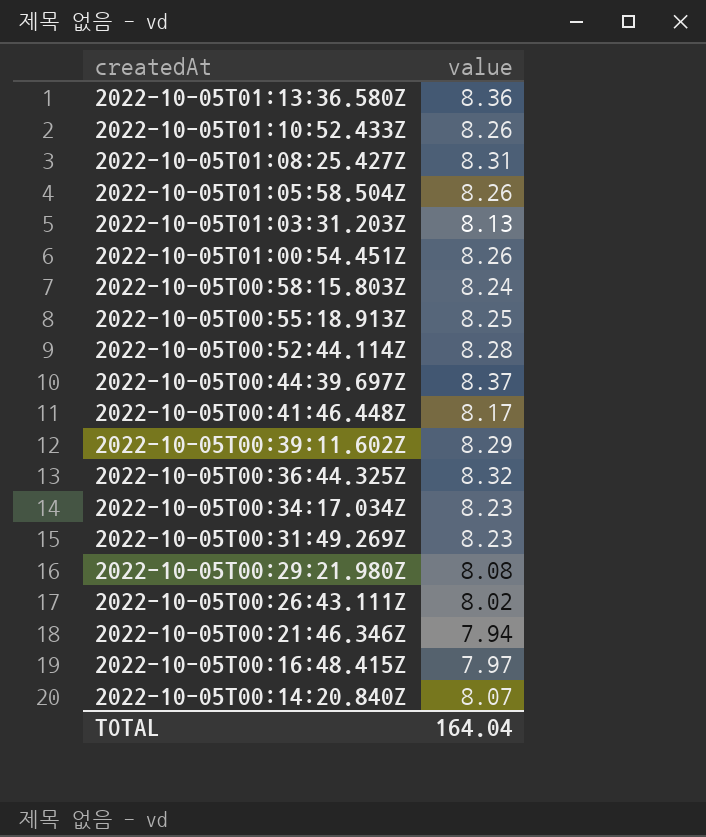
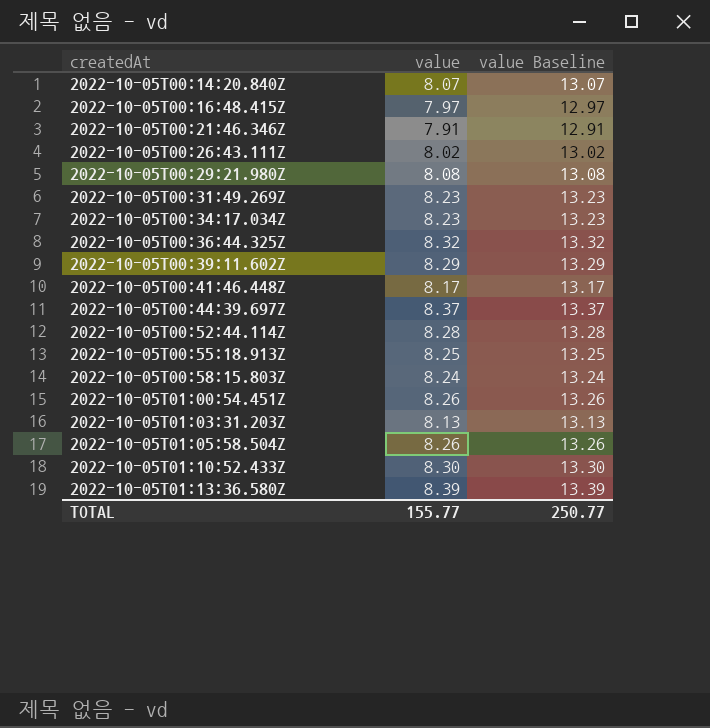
row order: createdAt descending -> createdAt ascending
column value Baseline | formula: none -> [value] + 5
row 2022-10-05T01:08:25.427Z: 8.31 -> none
2022-10-05T00:21:46.346Z | value: 7.94 -> 7.91
2022-10-05T01:10:52.433Z | value: 8.26 -> 8.30
2022-10-05T01:13:36.580Z | value: 8.36 -> 8.39
TOTAL | value: 164.04 -> 155.77

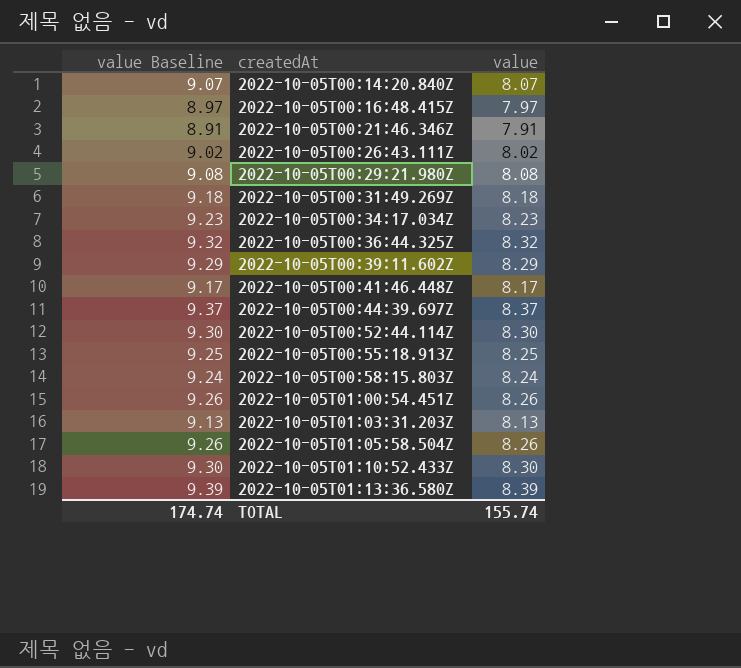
column value Baseline | formula: [value] + 5 -> [value] + 1
column value Baseline | position: 3 -> 1
2022-10-05T00:31:49.269Z | value: 8.23 -> 8.18
2022-10-05T00:52:44.114Z | value: 8.28 -> 8.30
TOTAL | value Baseline: 250.77 -> 174.74
TOTAL | value: 155.77 -> 155.74

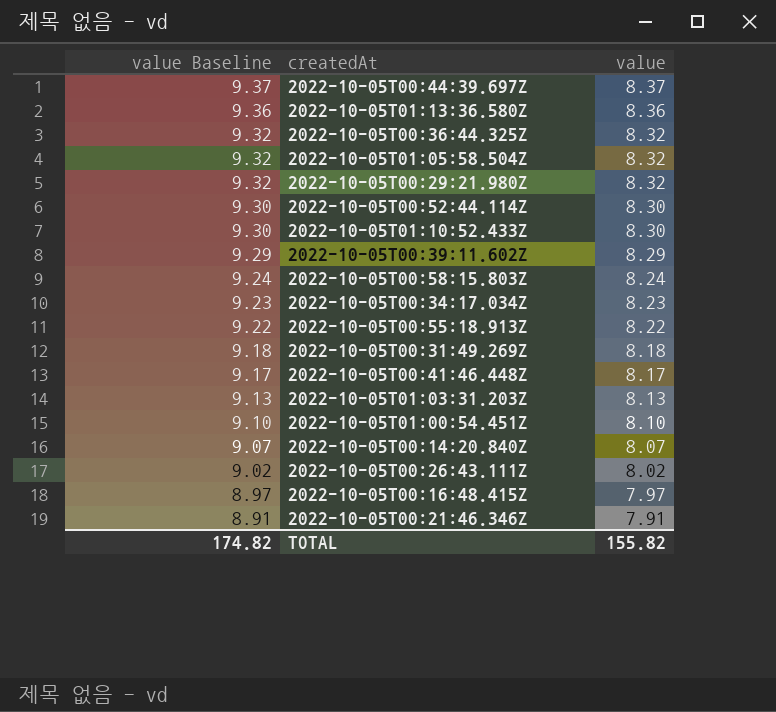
row order: createdAt ascending -> value Baseline descending
2022-10-05T01:13:36.580Z | value Baseline: 9.39 -> 9.36
2022-10-05T01:13:36.580Z | value: 8.39 -> 8.36
2022-10-05T01:05:58.504Z | value Baseline: 9.26 -> 9.32
2022-10-05T01:05:58.504Z | value: 8.26 -> 8.32
2022-10-05T00:29:21.980Z | value Baseline: 9.08 -> 9.32
2022-10-05T00:29:21.980Z | value: 8.08 -> 8.32
2022-10-05T00:55:18.913Z | value Baseline: 9.25 -> 9.22
2022-10-05T00:55:18.913Z | value: 8.25 -> 8.22
2022-10-05T01:00:54.451Z | value Baseline: 9.26 -> 9.10
2022-10-05T01:00:54.451Z | value: 8.26 -> 8.10
TOTAL | value Baseline: 174.74 -> 174.82
TOTAL | value: 155.74 -> 155.82

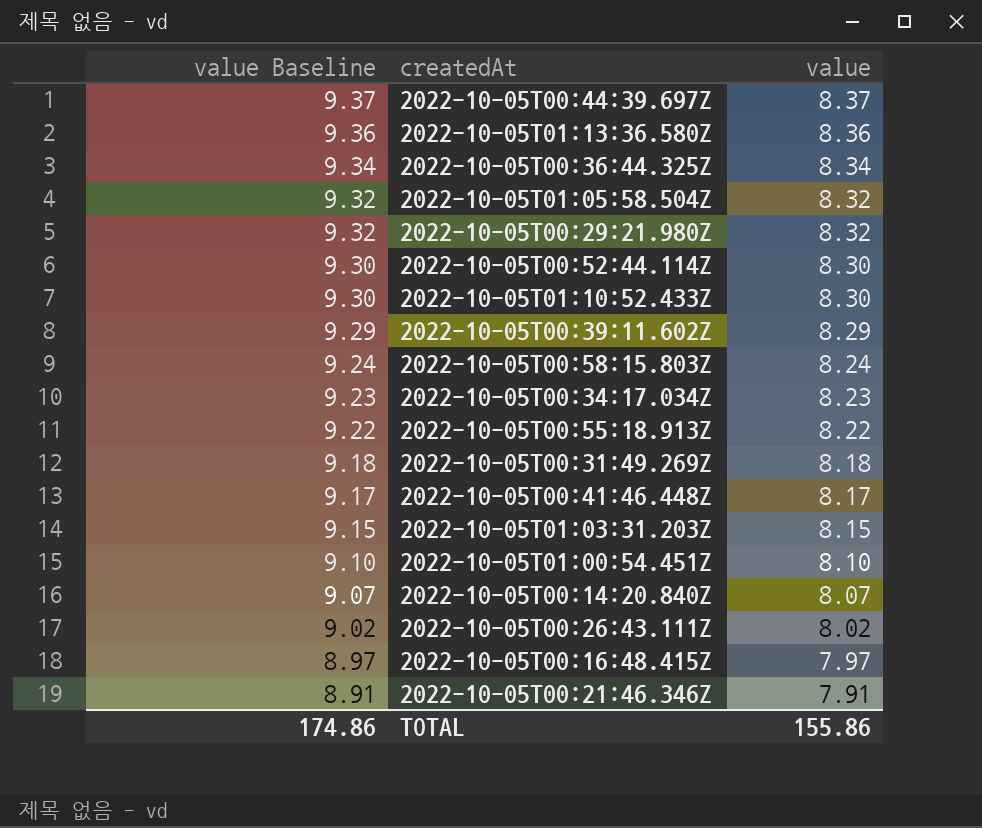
2022-10-05T00:36:44.325Z | value Baseline: 9.32 -> 9.34
2022-10-05T00:36:44.325Z | value: 8.32 -> 8.34
2022-10-05T01:03:31.203Z | value Baseline: 9.13 -> 9.15
2022-10-05T01:03:31.203Z | value: 8.13 -> 8.15
TOTAL | value Baseline: 174.82 -> 174.86
TOTAL | value: 155.82 -> 155.86

